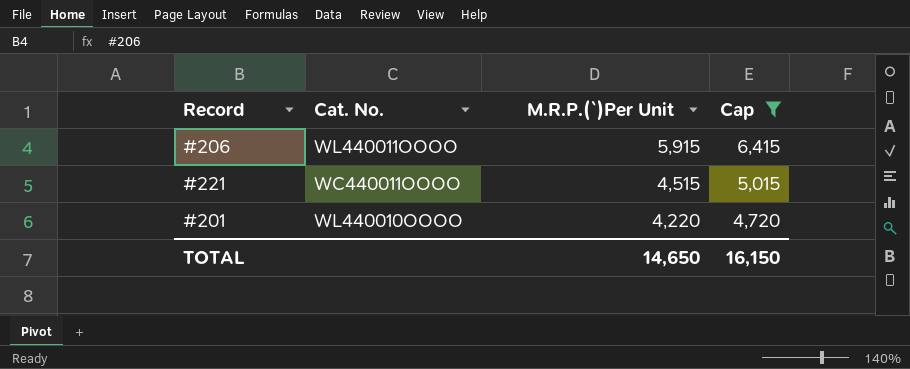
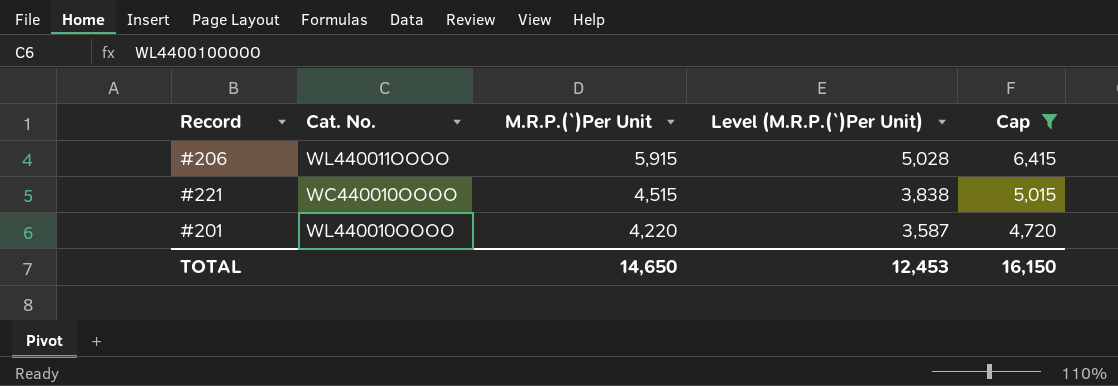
column Level (M.R.P.(`)Per Unit) | formula: none -> [M.R.P.(`)Per Unit] * 0.85
#221 | Cat. No.: WC440011OOOO -> WC440010OOOO

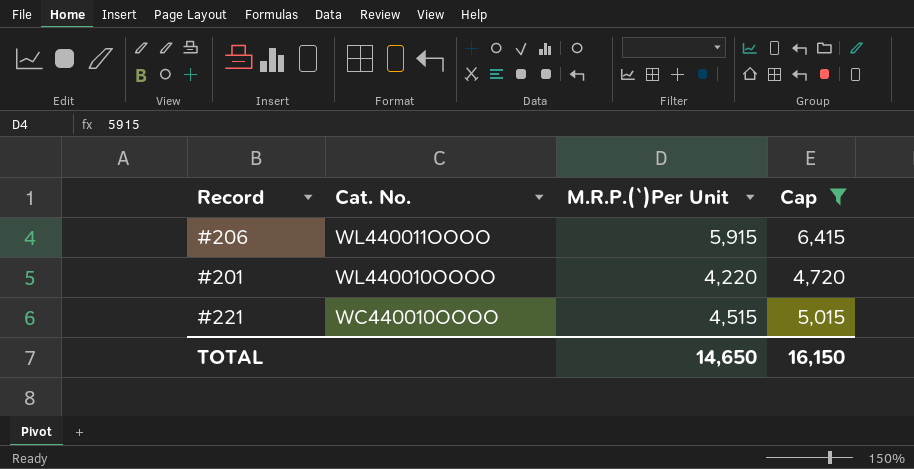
row order: M.R.P.(`)Per Unit descending -> Cat. No. descending
column Level (M.R.P.(`)Per Unit) | formula: [M.R.P.(`)Per Unit] * 0.85 -> none

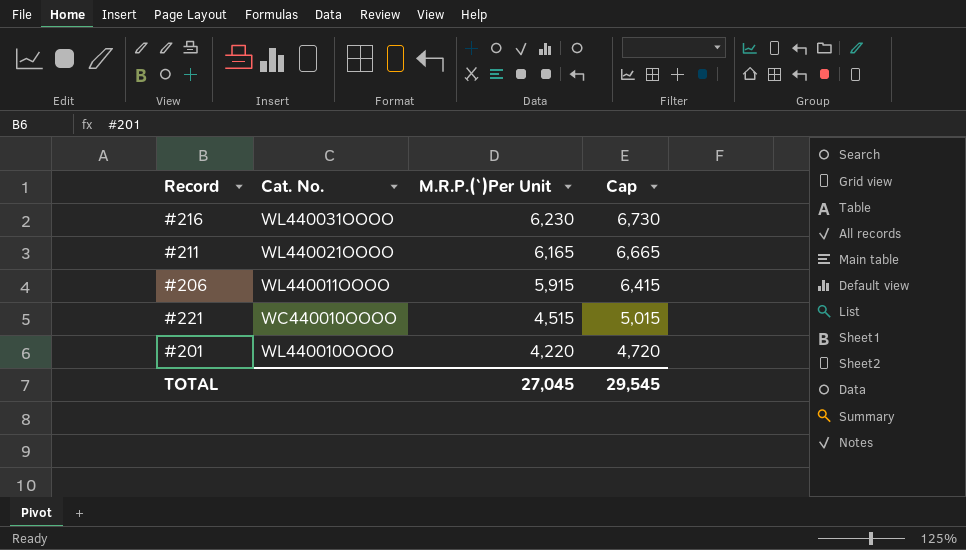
filter: Cap <= 6,415 -> none
row order: Cat. No. descending -> M.R.P.(`)Per Unit descending
TOTAL | M.R.P.(`)Per Unit: 14,650 -> 27,045
TOTAL | Cap: 16,150 -> 29,545

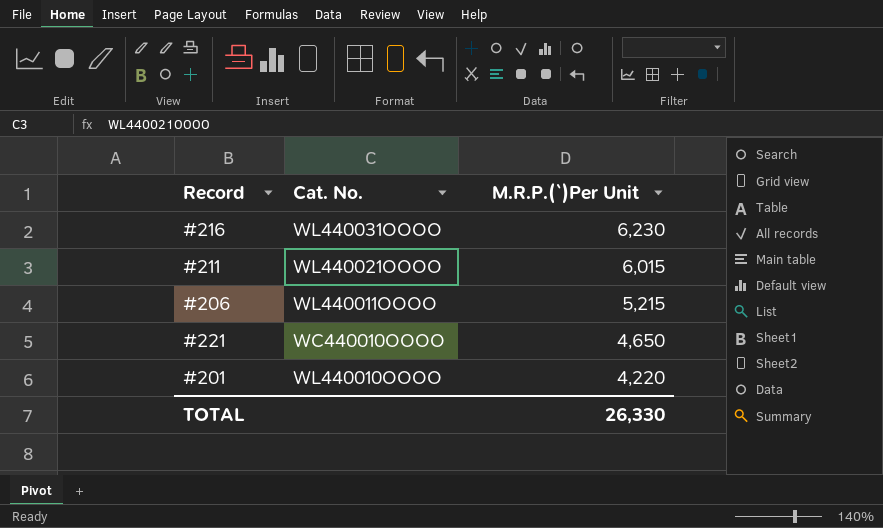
column Cap | formula: [M.R.P.(`)Per Unit] + 500 -> none
#211 | M.R.P.(`)Per Unit: 6,165 -> 6,015
#206 | M.R.P.(`)Per Unit: 5,915 -> 5,215
#221 | M.R.P.(`)Per Unit: 4,515 -> 4,650
TOTAL | M.R.P.(`)Per Unit: 27,045 -> 26,330

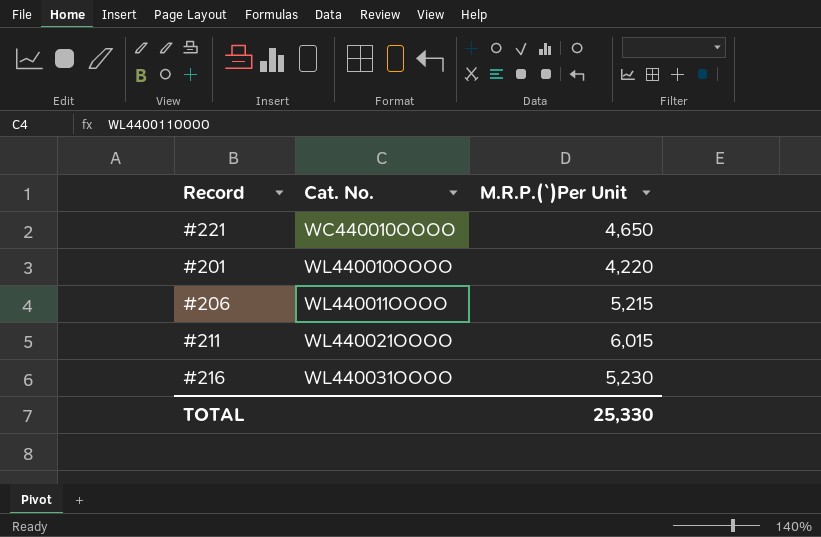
row order: M.R.P.(`)Per Unit descending -> Cat. No. ascending
#216 | M.R.P.(`)Per Unit: 6,230 -> 5,230
TOTAL | M.R.P.(`)Per Unit: 26,330 -> 25,330

